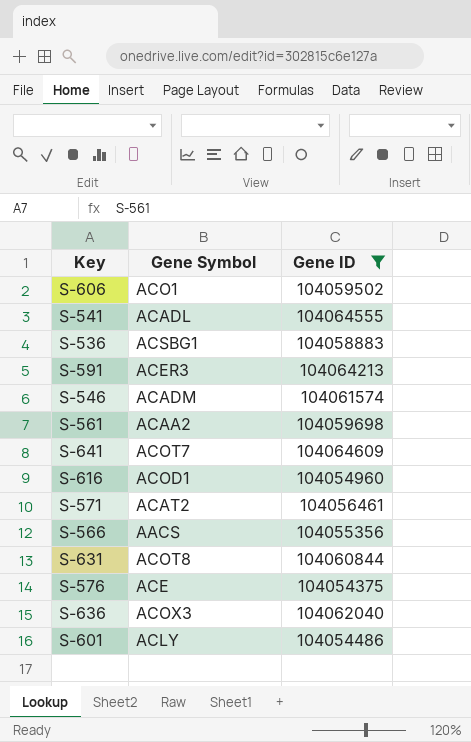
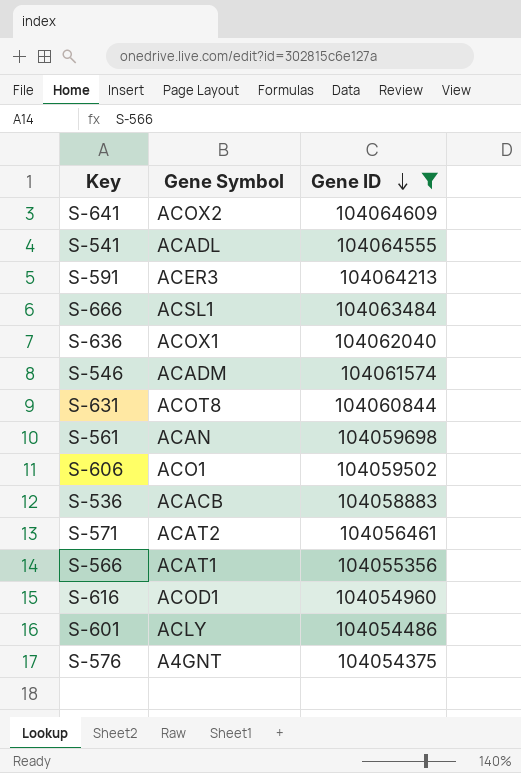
row order: none -> Gene ID descending
S-641 | Gene Symbol: ACOT7 -> ACOX2
row S-666: none -> ACSL1 | 104063484
S-636 | Gene Symbol: ACOX3 -> ACOX1
S-561 | Gene Symbol: ACAA2 -> ACAN
S-536 | Gene Symbol: ACSBG1 -> ACACB
S-566 | Gene Symbol: AACS -> ACAT1
S-576 | Gene Symbol: ACE -> A4GNT

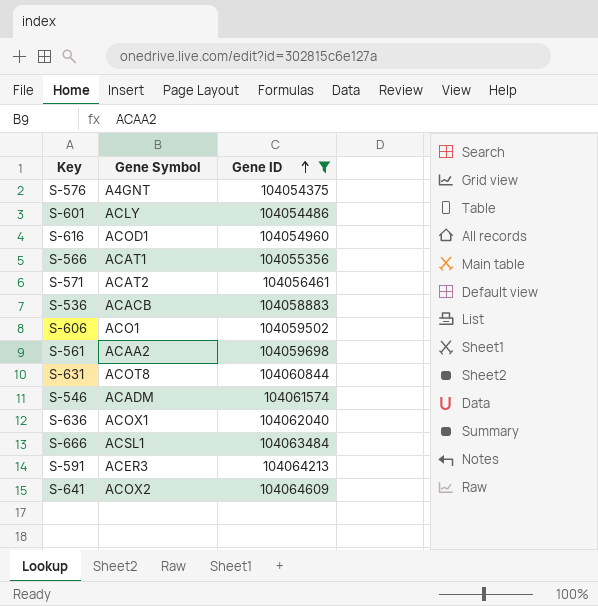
row order: Gene ID descending -> Gene ID ascending
row S-541: ACADL | 104064555 -> none
S-561 | Gene Symbol: ACAN -> ACAA2

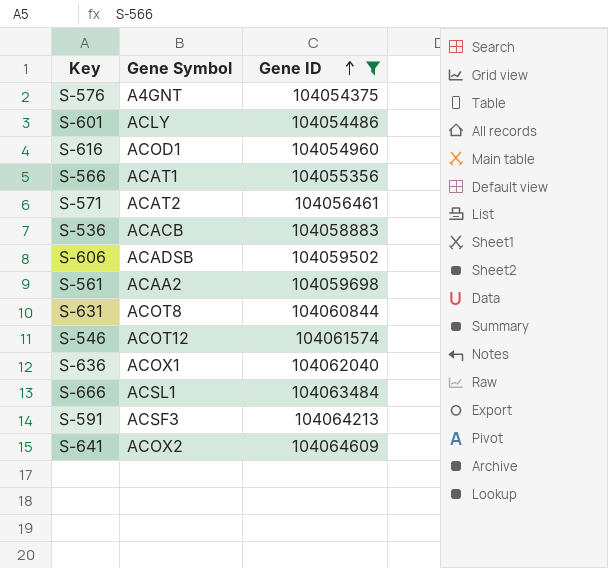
S-606 | Gene Symbol: ACO1 -> ACADSB
S-546 | Gene Symbol: ACADM -> ACOT12
S-591 | Gene Symbol: ACER3 -> ACSF3

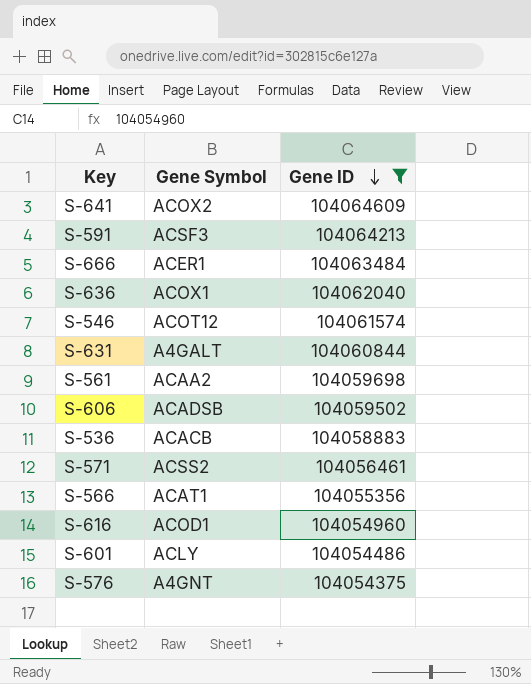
row order: Gene ID ascending -> Gene ID descending
S-666 | Gene Symbol: ACSL1 -> ACER1
S-631 | Gene Symbol: ACOT8 -> A4GALT
S-571 | Gene Symbol: ACAT2 -> ACSS2

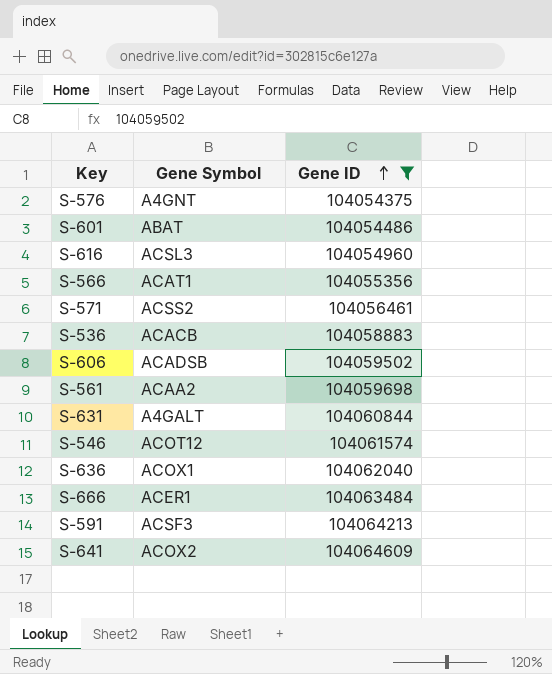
row order: Gene ID descending -> Gene ID ascending
S-601 | Gene Symbol: ACLY -> ABAT
S-616 | Gene Symbol: ACOD1 -> ACSL3

